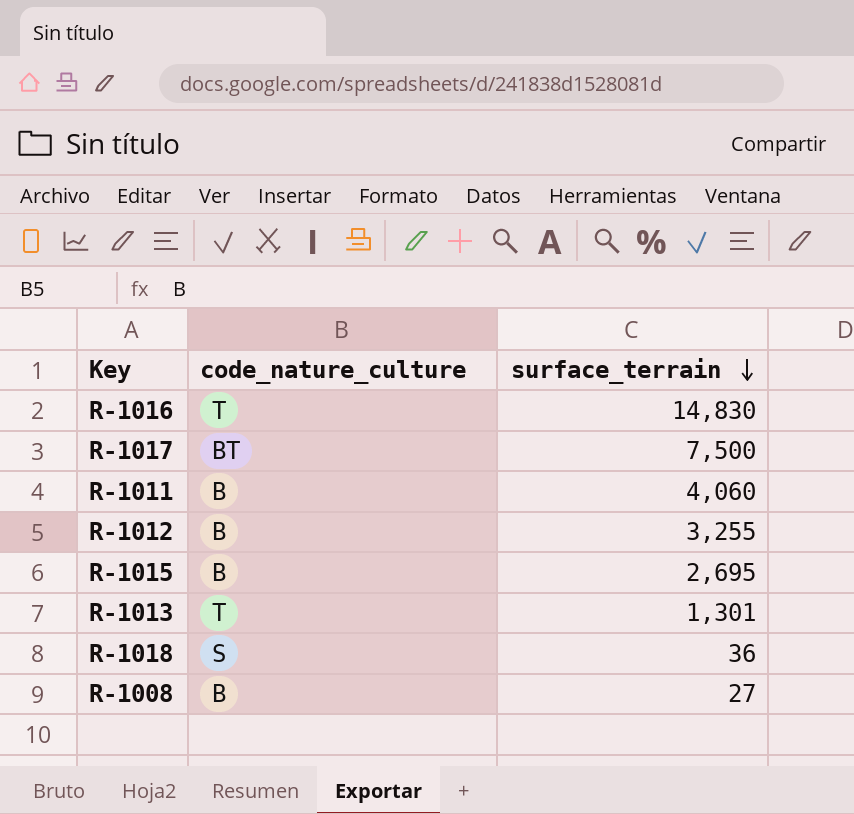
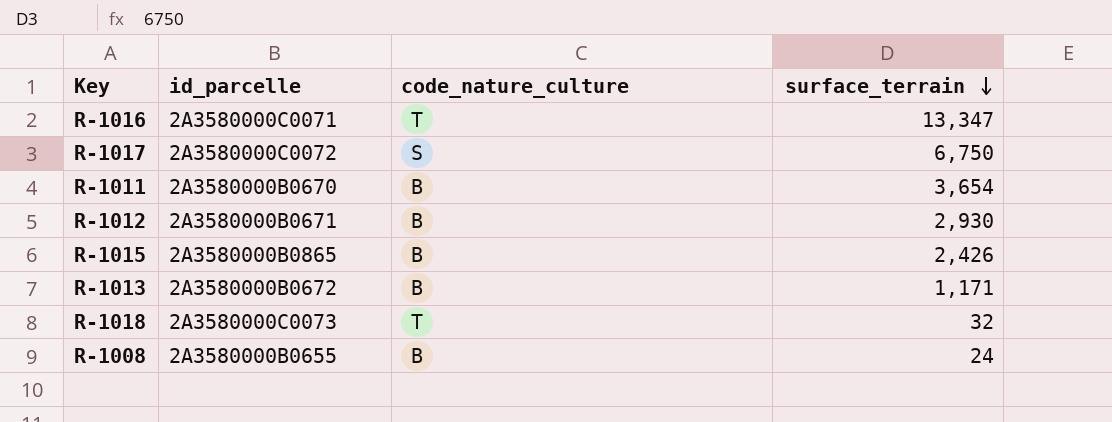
column id_parcelle | position: none -> 2
R-1016 | surface_terrain: 14,830 -> 13,347
R-1017 | code_nature_culture: BT -> S
R-1017 | surface_terrain: 7,500 -> 6,750
R-1011 | surface_terrain: 4,060 -> 3,654
R-1012 | surface_terrain: 3,255 -> 2,930
R-1015 | surface_terrain: 2,695 -> 2,426
R-1013 | code_nature_culture: T -> B
R-1013 | surface_terrain: 1,301 -> 1,171
R-1018 | code_nature_culture: S -> T
R-1018 | surface_terrain: 36 -> 32
R-1008 | surface_terrain: 27 -> 24

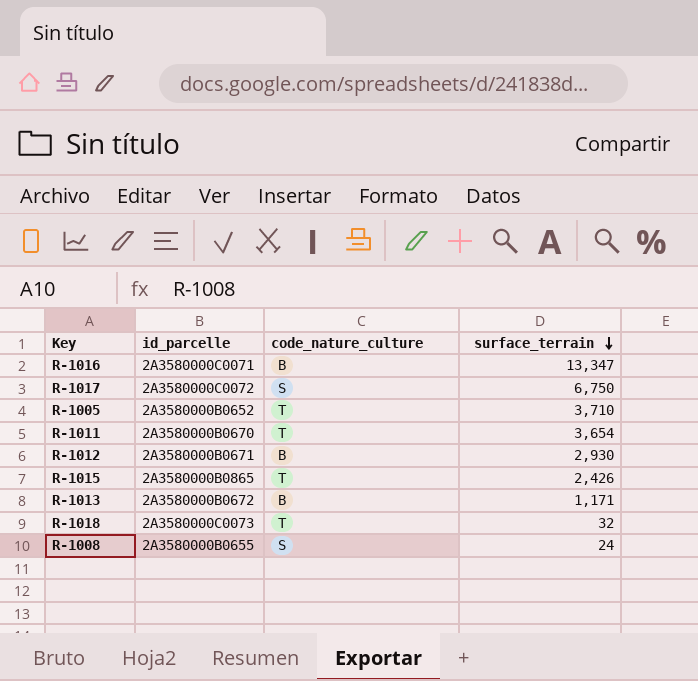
R-1016 | code_nature_culture: T -> B
row R-1005: none -> 2A3580000B0652 | T | 3,710
R-1011 | code_nature_culture: B -> T
R-1015 | code_nature_culture: B -> T
R-1008 | code_nature_culture: B -> S

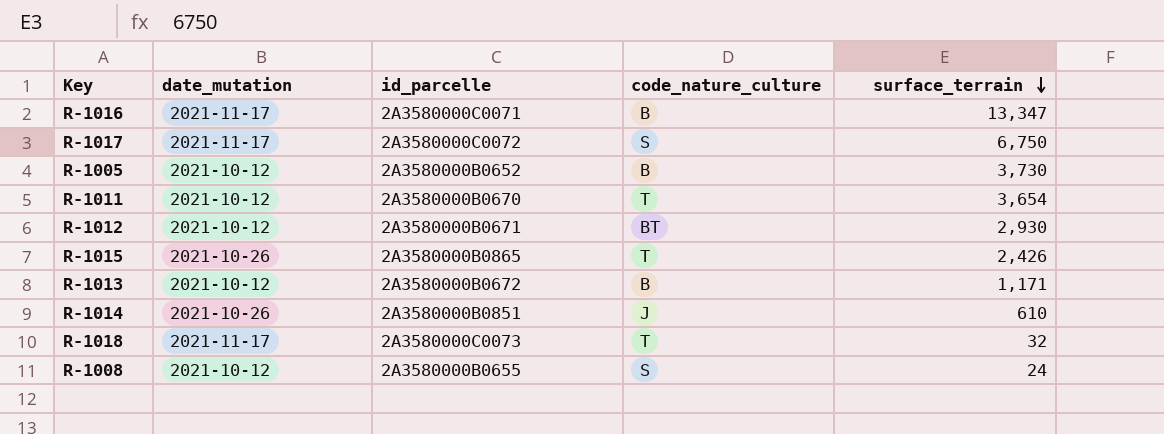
column date_mutation | position: none -> 2
R-1005 | code_nature_culture: T -> B
R-1005 | surface_terrain: 3,710 -> 3,730
R-1012 | code_nature_culture: B -> BT
row R-1014: none -> 2021-10-26 | 2A3580000B0851 | J | 610

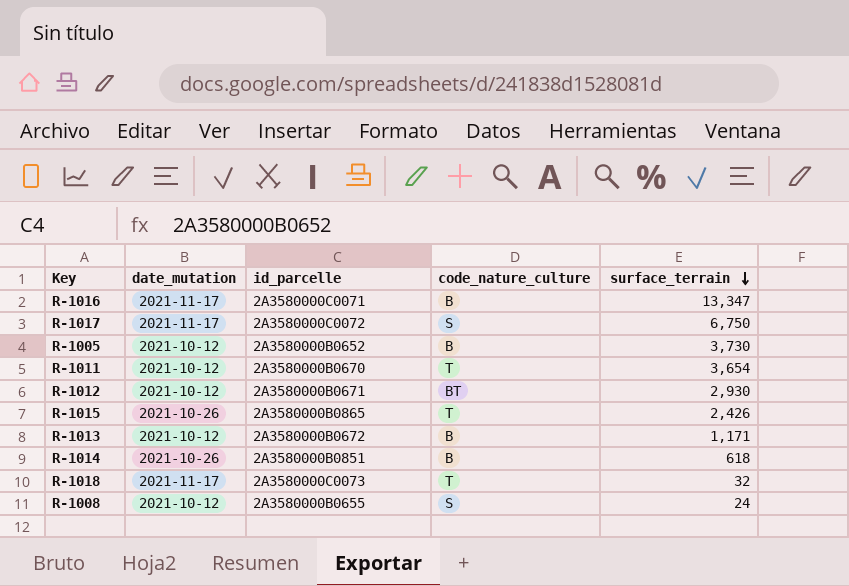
R-1014 | code_nature_culture: J -> B
R-1014 | surface_terrain: 610 -> 618

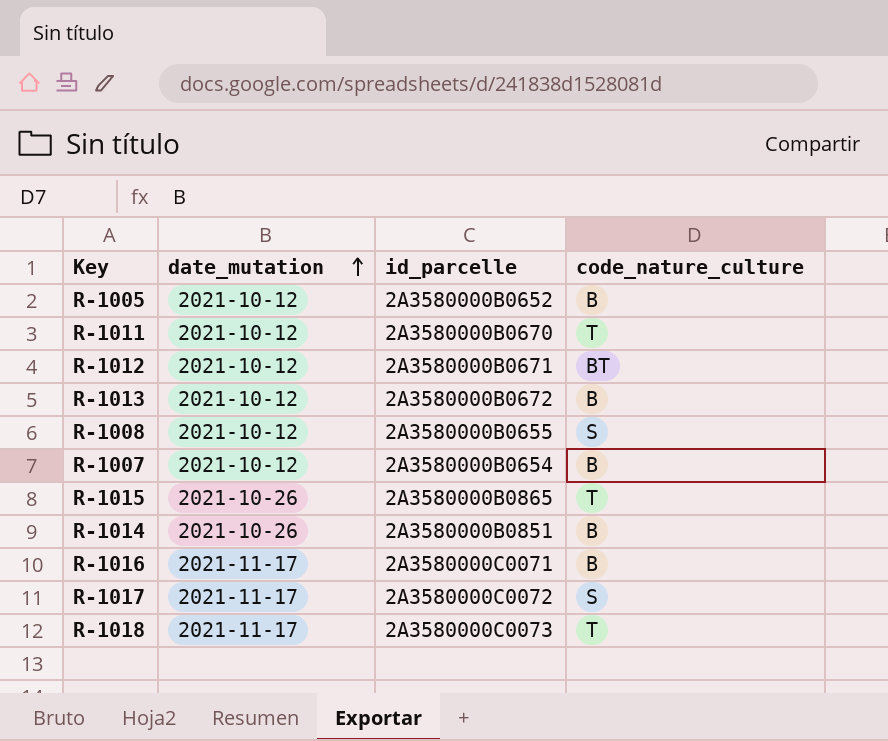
row order: surface_terrain descending -> date_mutation ascending
column surface_terrain | position: 5 -> none
row R-1007: none -> 2021-10-12 | 2A3580000B0654 | B

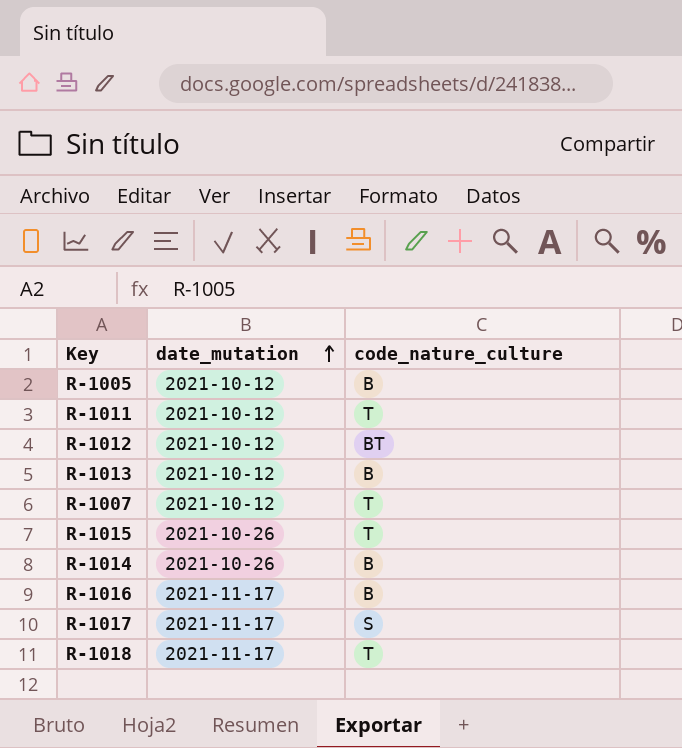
column id_parcelle | position: 3 -> none
row R-1008: 2021-10-12 | 2A3580000B0655 | S -> none
R-1007 | code_nature_culture: B -> T

